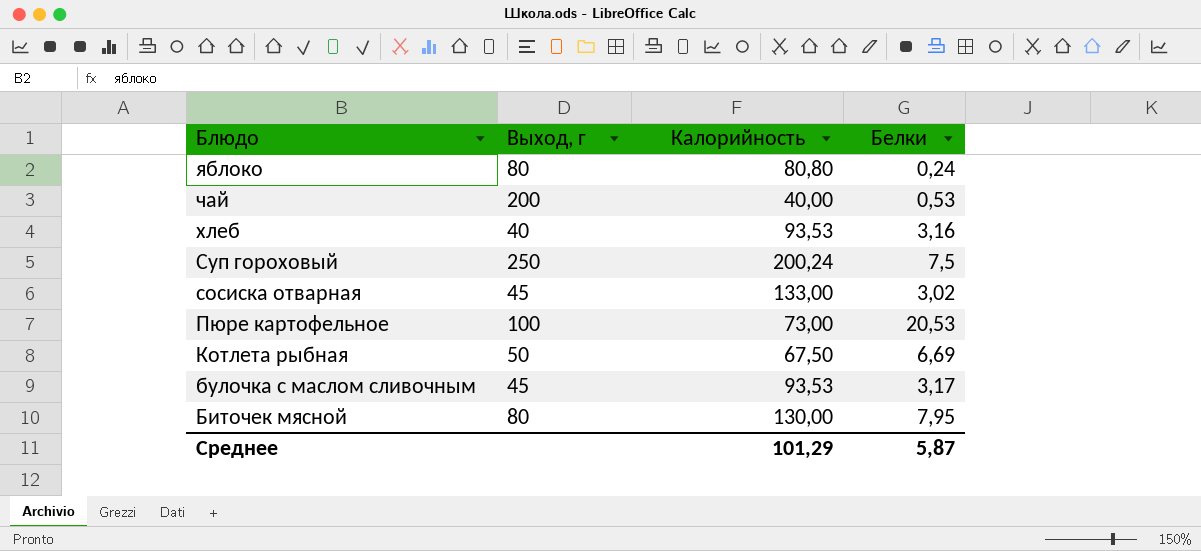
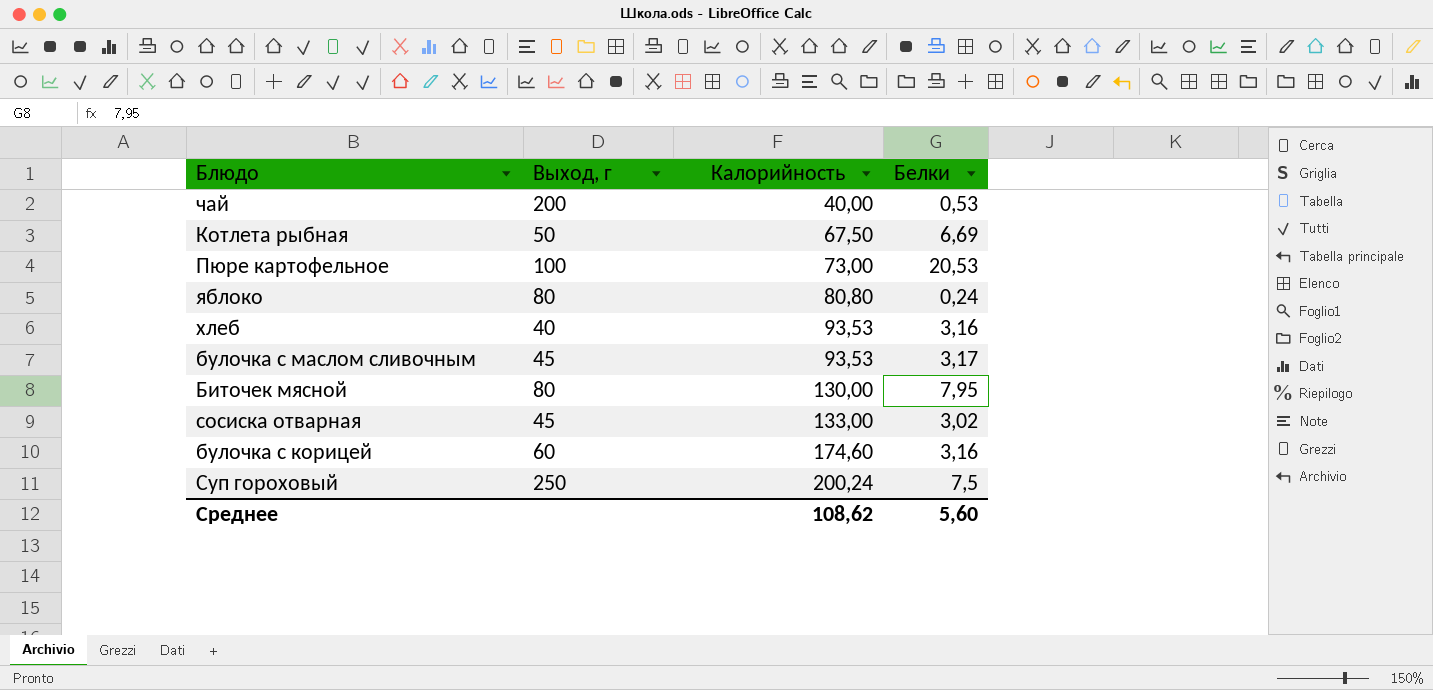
row order: Блюдо descending -> Калорийность ascending
row булочка с корицей: none -> 60 | 174,60 | 3,16
Среднее | Калорийность: 101,29 -> 108,62
Среднее | Белки: 5,87 -> 5,60

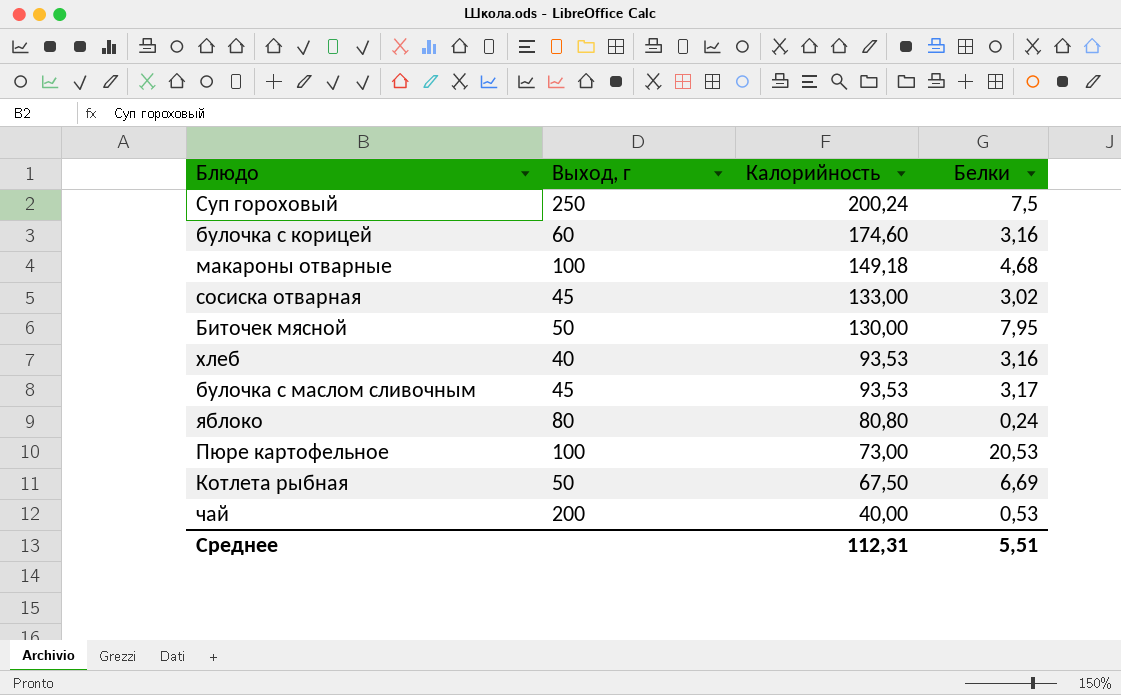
row order: Калорийность ascending -> Калорийность descending
row макароны отварные: none -> 100 | 149,18 | 4,68
Биточек мясной | Выход, г: 80 -> 50
Среднее | Калорийность: 108,62 -> 112,31
Среднее | Белки: 5,60 -> 5,51

